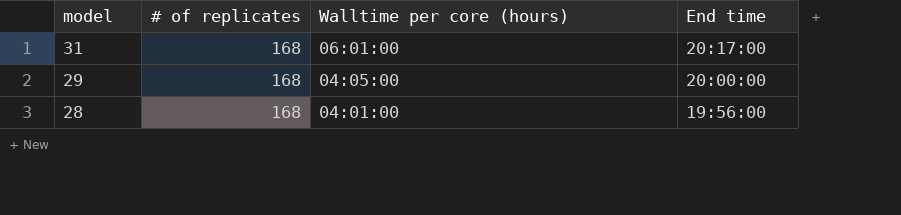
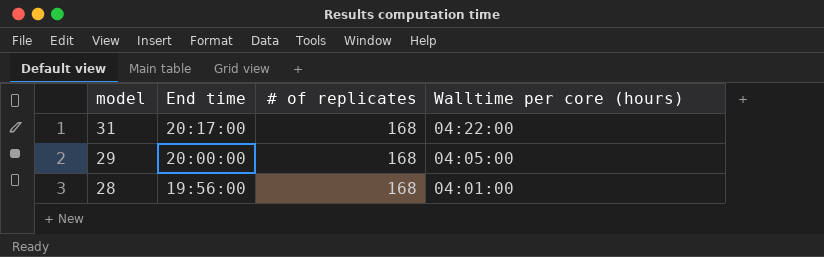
column End time | position: 4 -> 2
31 | Walltime per core (hours): 06:01:00 -> 04:22:00

